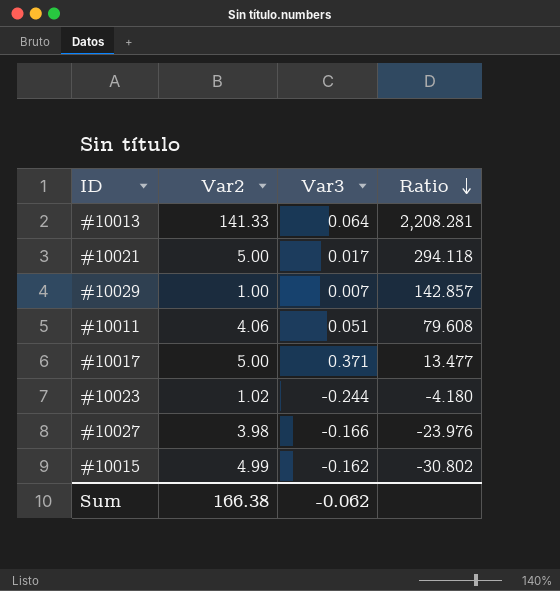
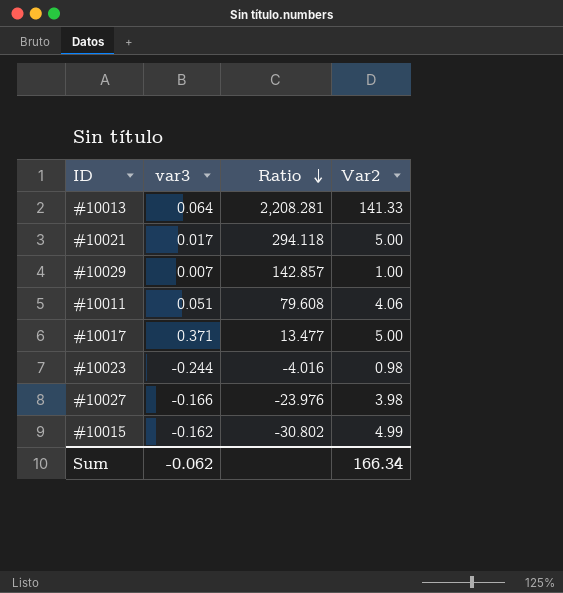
column name: Var3 -> var3
column Var2 | position: 2 -> 4
#10023 | Ratio: -4.180 -> -4.016
#10023 | Var2: 1.02 -> 0.98
Sum | Var2: 166.38 -> 166.34

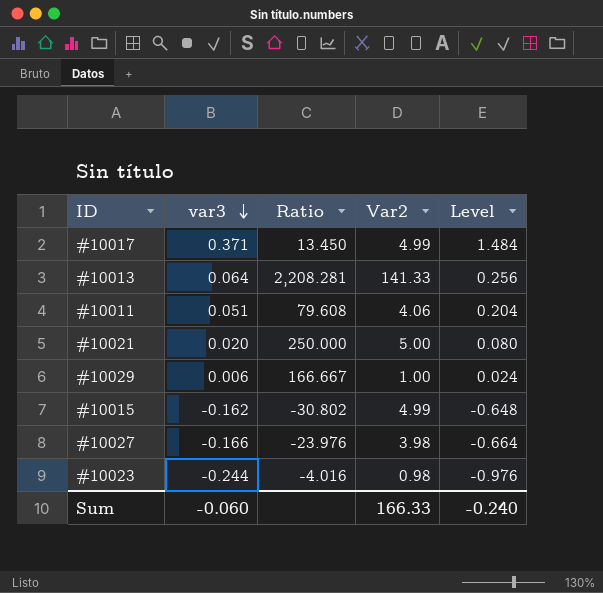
row order: Ratio descending -> var3 descending
column Level | formula: none -> [var3] * 4
#10017 | Ratio: 13.477 -> 13.450
#10017 | Var2: 5.00 -> 4.99
#10021 | var3: 0.017 -> 0.020
#10021 | Ratio: 294.118 -> 250.000
#10029 | var3: 0.007 -> 0.006
#10029 | Ratio: 142.857 -> 166.667
Sum | var3: -0.062 -> -0.060
Sum | Var2: 166.34 -> 166.33

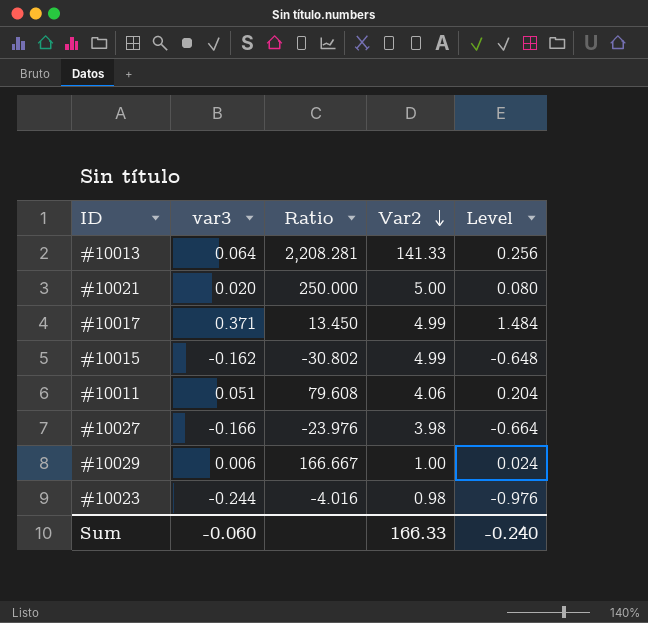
row order: var3 descending -> Var2 descending

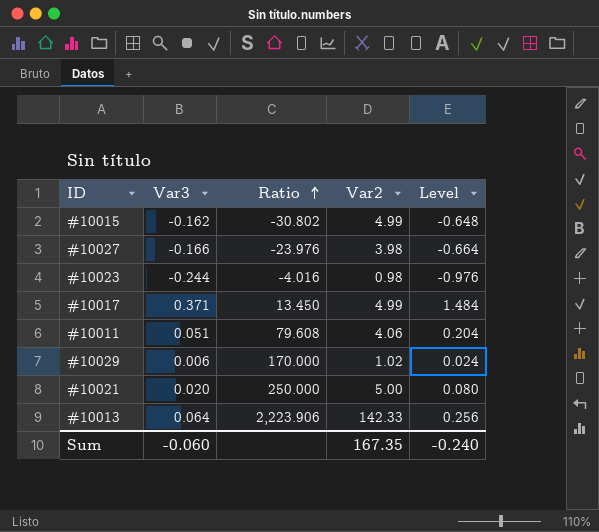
row order: Var2 descending -> Ratio ascending
column name: var3 -> Var3
#10029 | Ratio: 166.667 -> 170.000
#10029 | Var2: 1.00 -> 1.02
#10013 | Ratio: 2,208.281 -> 2,223.906
#10013 | Var2: 141.33 -> 142.33
Sum | Var2: 166.33 -> 167.35

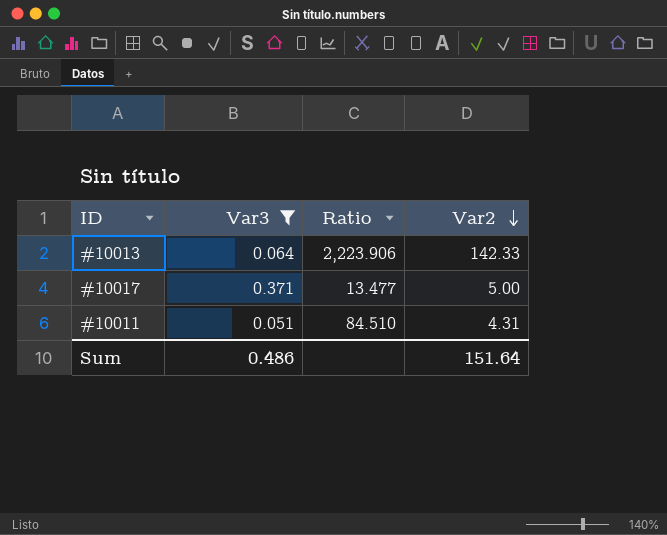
filter: none -> Var3 >= 0.051
row order: Ratio ascending -> Var2 descending
column Level | formula: [Var3] * 4 -> none
#10017 | Ratio: 13.450 -> 13.477
#10017 | Var2: 4.99 -> 5.00
#10011 | Ratio: 79.608 -> 84.510
#10011 | Var2: 4.06 -> 4.31
Sum | Var3: -0.060 -> 0.486
Sum | Var2: 167.35 -> 151.64

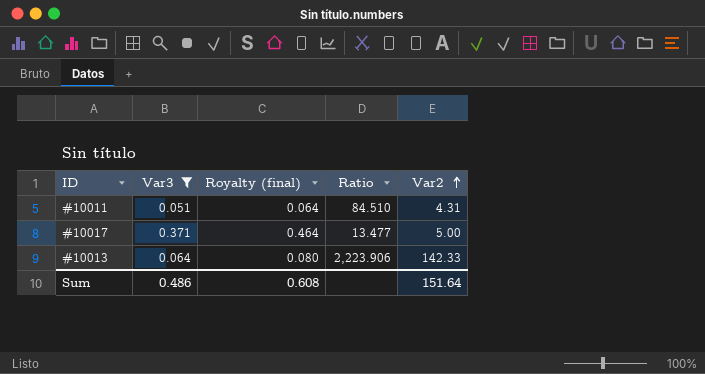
row order: Var2 descending -> Var2 ascending
column Royalty (final) | formula: none -> [Var3] * 1.25

